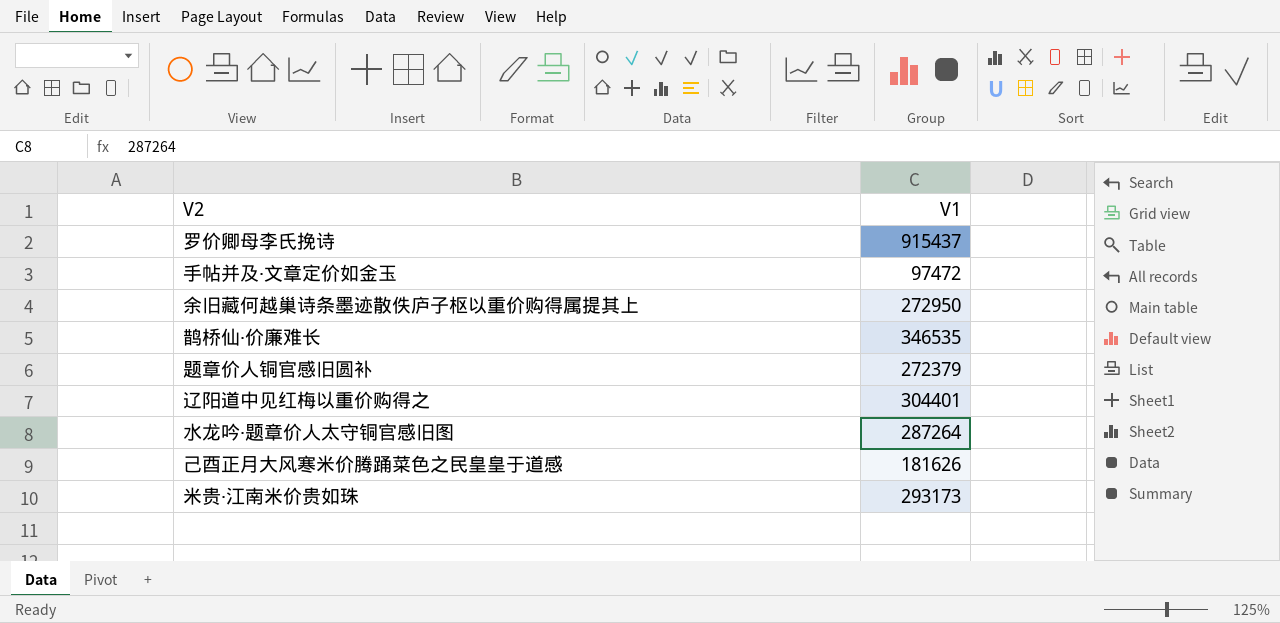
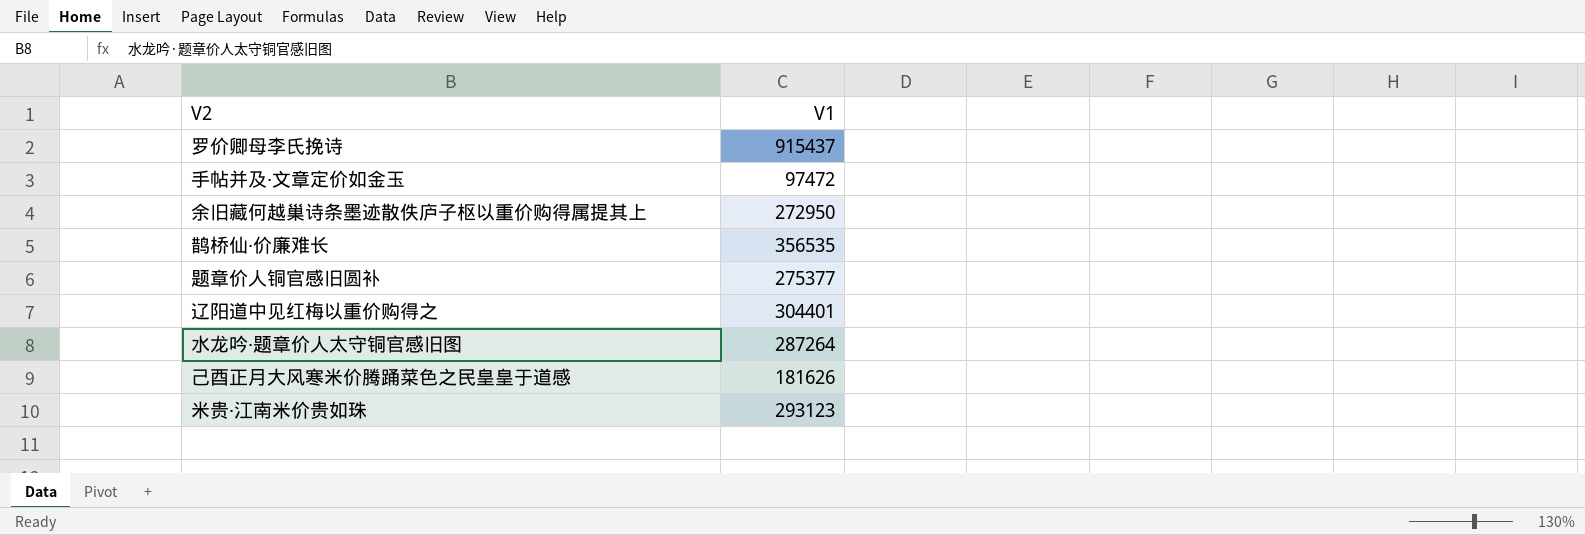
鹊桥仙·价廉难长 | V1: 346535 -> 356535
题章价人铜官感旧圆补 | V1: 272379 -> 275377
米贵·江南米价贵如珠 | V1: 293173 -> 293123

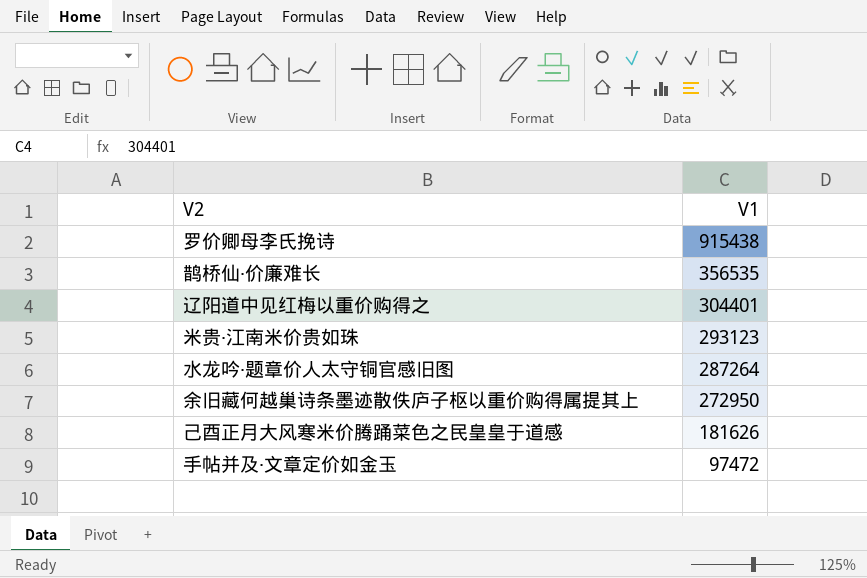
row order: none -> V1 descending
row 题章价人铜官感旧圆补: 275377 -> none
罗价卿母李氏挽诗 | V1: 915437 -> 915438

